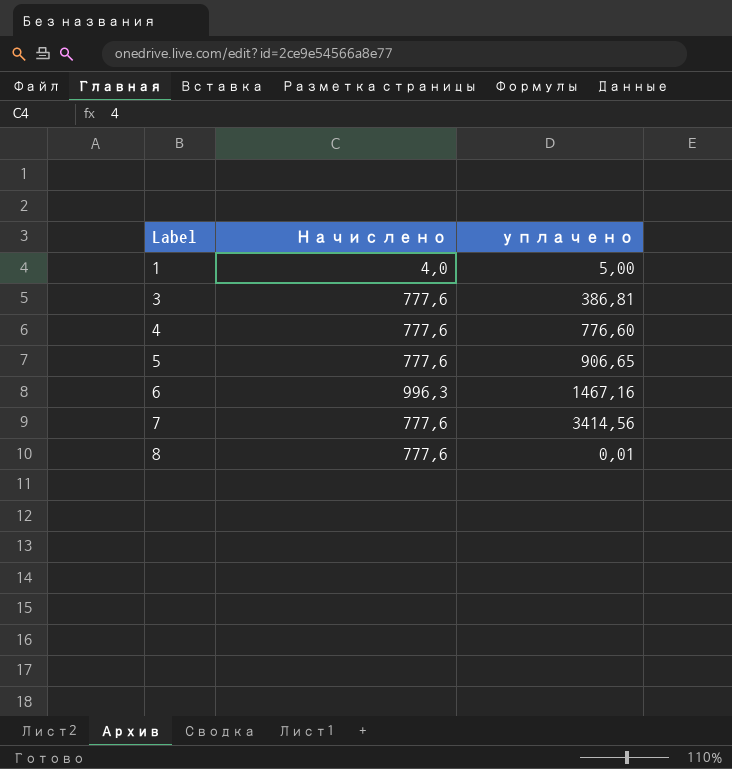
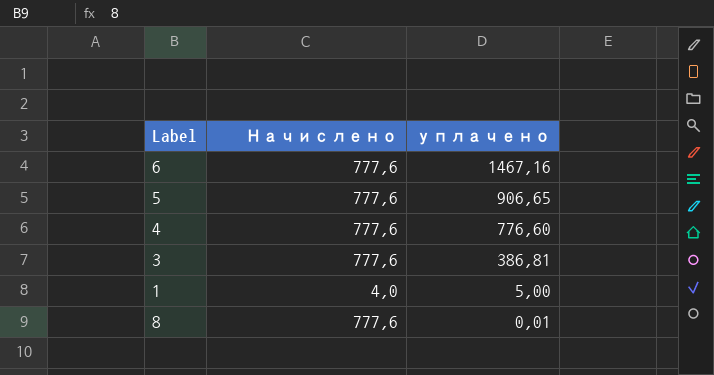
row order: Label ascending -> уплачено descending
row 7: 777,6 | 3414,56 -> none
6 | Начислено: 996,3 -> 777,6

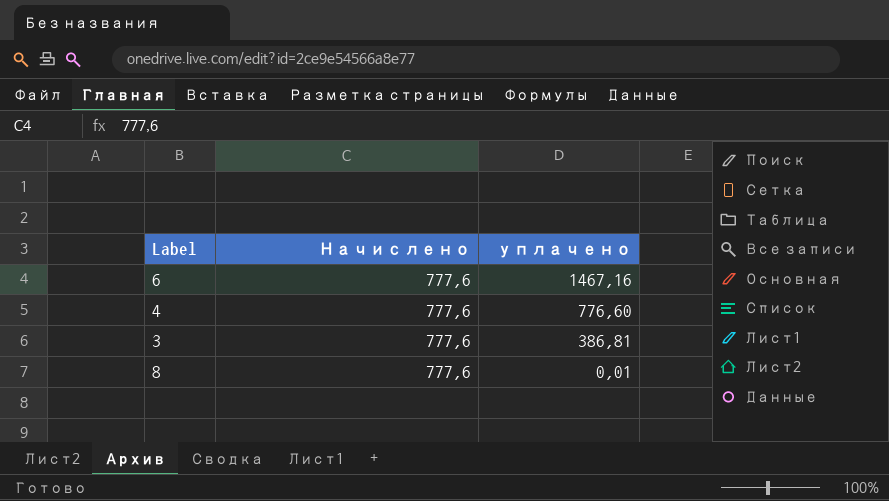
row 5: 777,6 | 906,65 -> none
row 1: 4,0 | 5,00 -> none

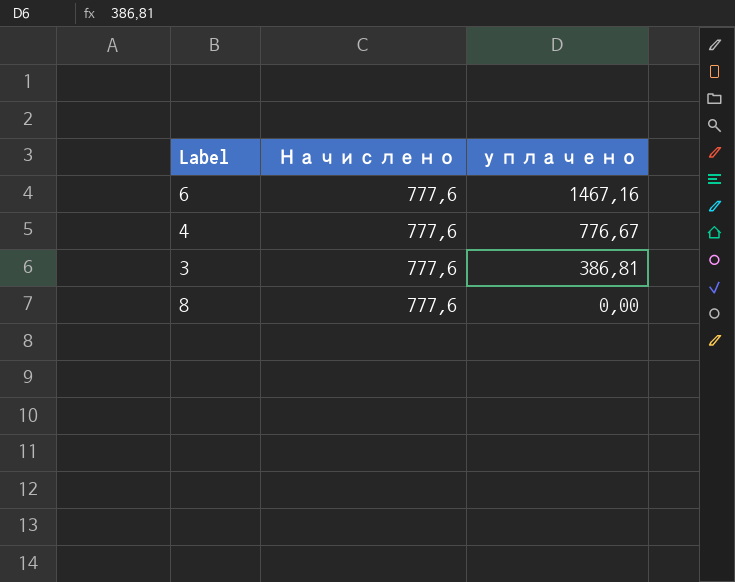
4 | уплачено: 776,60 -> 776,67
8 | уплачено: 0,01 -> 0,00

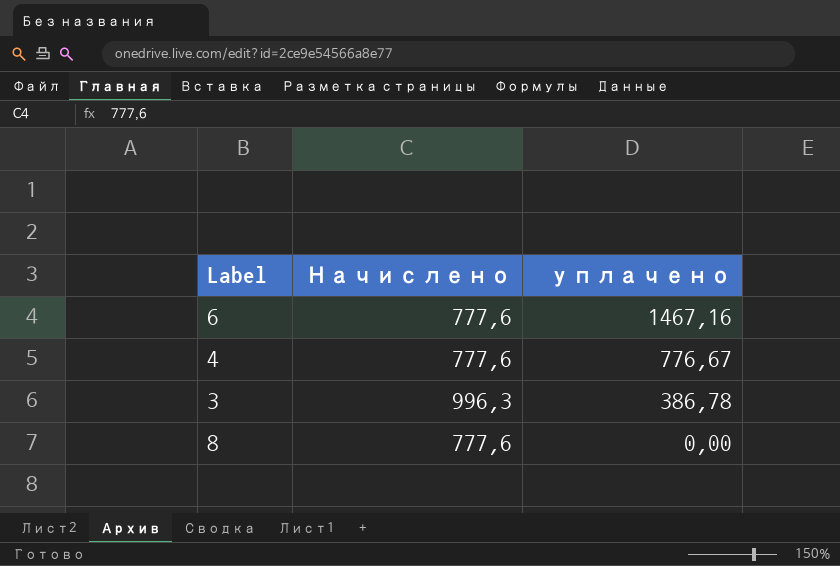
3 | Начислено: 777,6 -> 996,3
3 | уплачено: 386,81 -> 386,78

